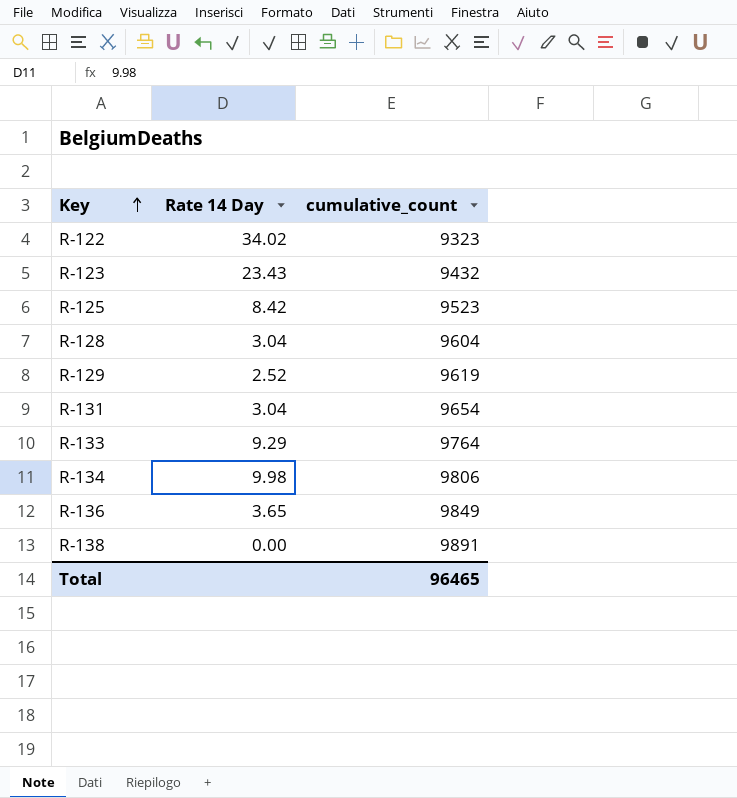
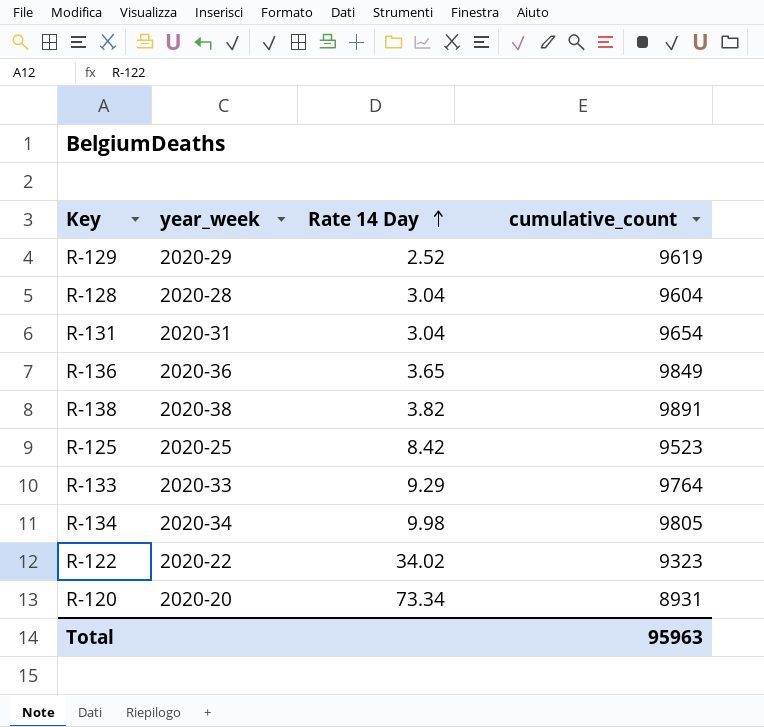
row order: Key ascending -> Rate 14 Day ascending
column year_week | position: none -> 2
row R-123: 23.43 | 9432 -> none
R-138 | Rate 14 Day: 0.00 -> 3.82
R-134 | cumulative_count: 9806 -> 9805
row R-120: none -> 2020-20 | 73.34 | 8931
Total | cumulative_count: 96465 -> 95963

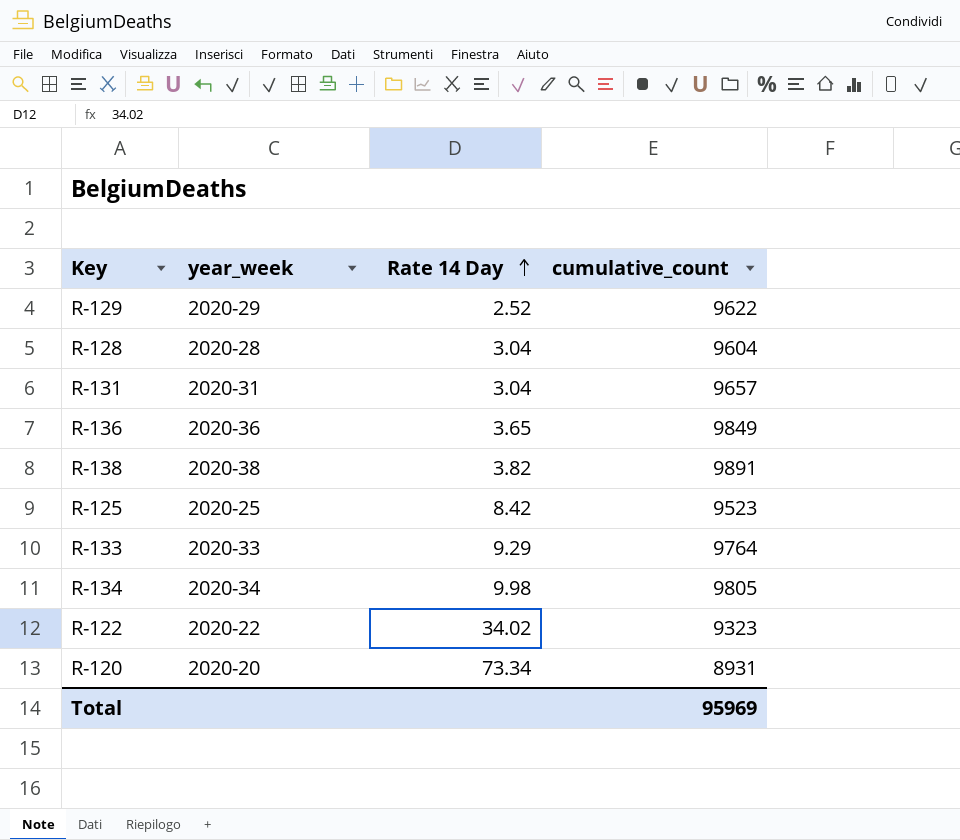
R-129 | cumulative_count: 9619 -> 9622
R-131 | cumulative_count: 9654 -> 9657
Total | cumulative_count: 95963 -> 95969

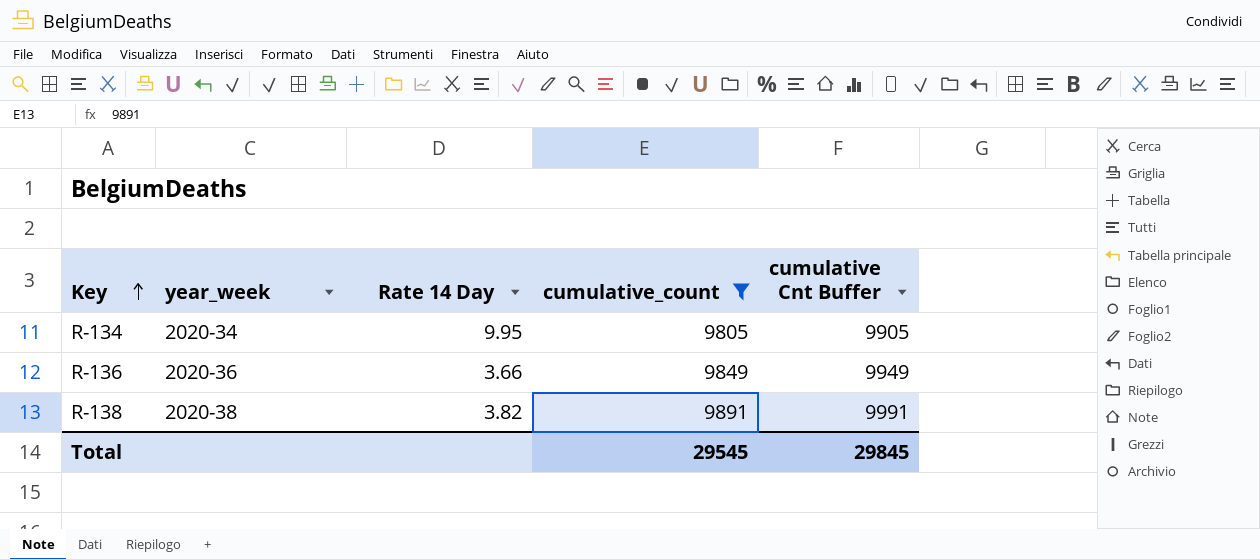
filter: none -> cumulative_count >= 9805
row order: Rate 14 Day ascending -> Key ascending
column cumulative Cnt Buffer | formula: none -> [cumulative_count] + 100
R-134 | Rate 14 Day: 9.98 -> 9.95
R-136 | Rate 14 Day: 3.65 -> 3.66
Total | cumulative_count: 95969 -> 29545

